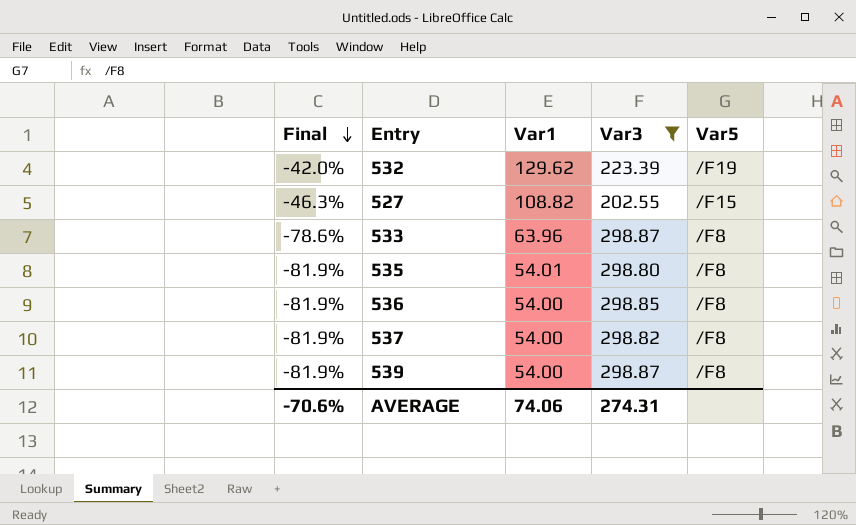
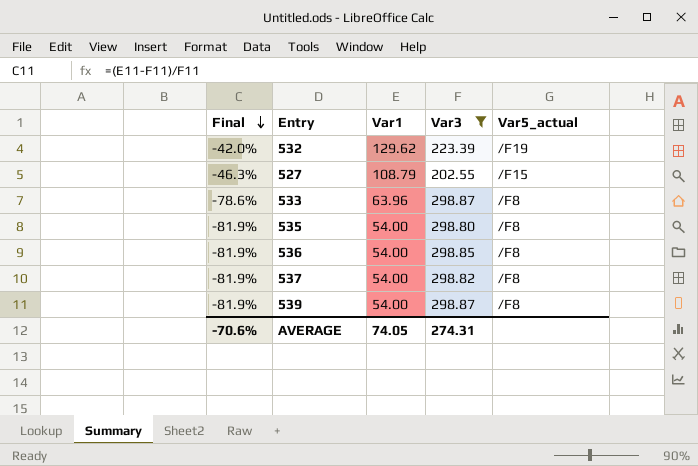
column name: Var5 -> Var5_actual
527 | Var1: 108.82 -> 108.79
535 | Var1: 54.01 -> 54.00
AVERAGE | Var1: 74.06 -> 74.05

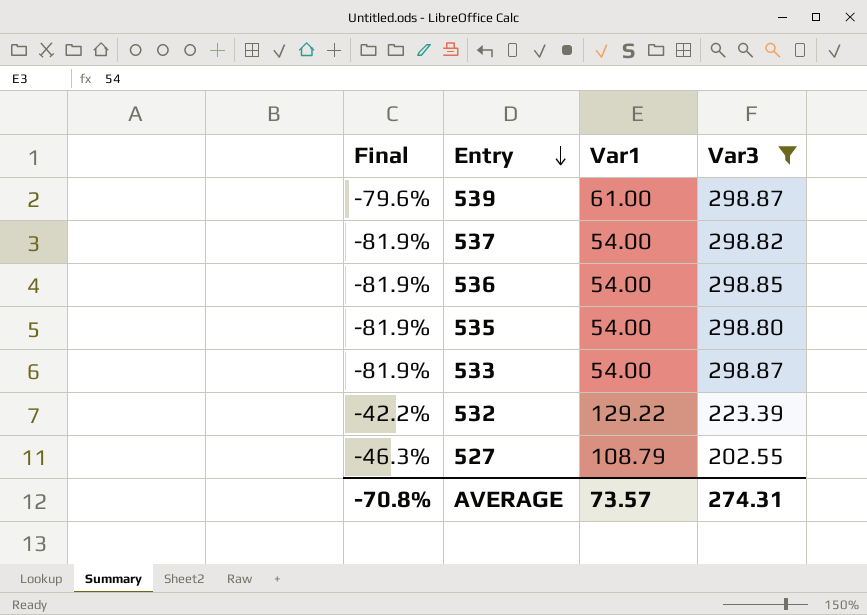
row order: Final descending -> Entry descending
column Var5_actual | position: 5 -> none
539 | Final: -81.9% -> -79.6%
539 | Var1: 54.00 -> 61.00
533 | Final: -78.6% -> -81.9%
533 | Var1: 63.96 -> 54.00
532 | Final: -42.0% -> -42.2%
532 | Var1: 129.62 -> 129.22
AVERAGE | Final: -70.6% -> -70.8%
AVERAGE | Var1: 74.05 -> 73.57

